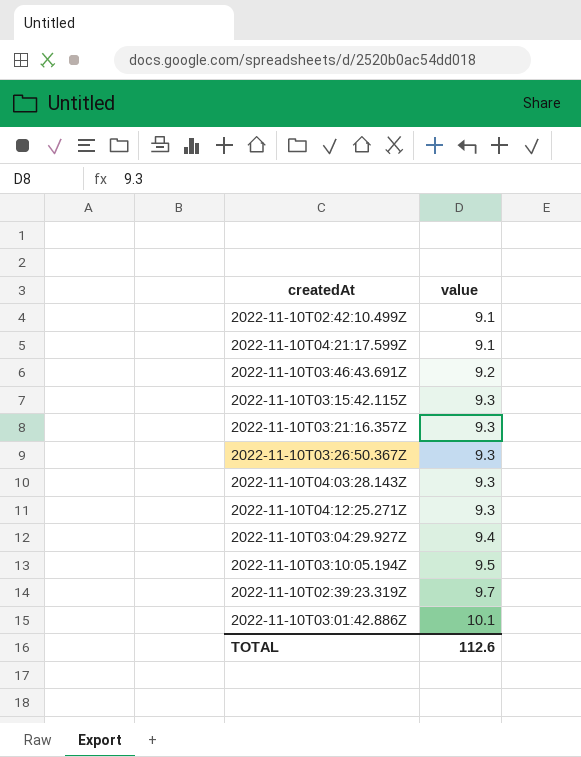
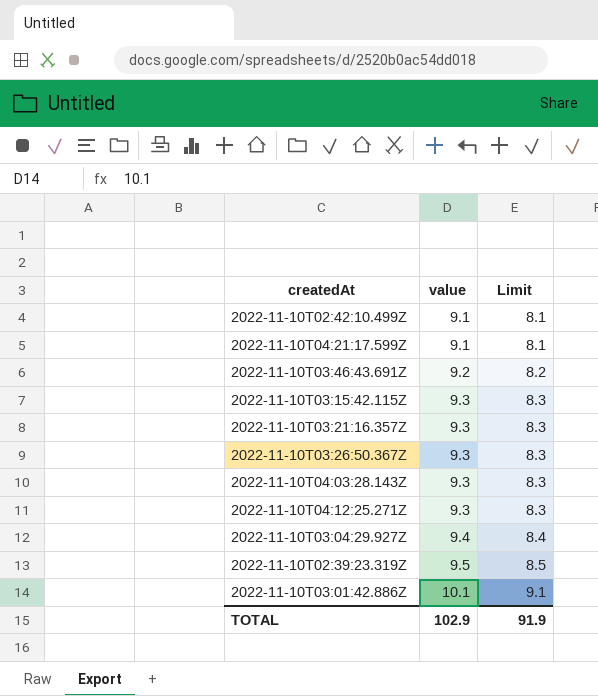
column Limit | formula: none -> [value] - 1
row 2022-11-10T03:10:05.194Z: 9.5 -> none
2022-11-10T02:39:23.319Z | value: 9.7 -> 9.5
TOTAL | value: 112.6 -> 102.9

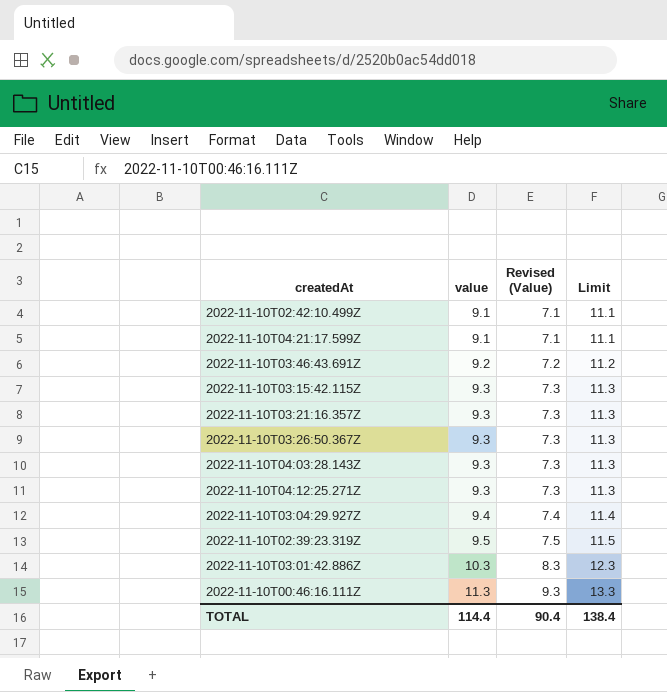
column Revised (Value) | formula: none -> [value] - 2
column Limit | formula: [value] - 1 -> [value] + 2
2022-11-10T03:01:42.886Z | value: 10.1 -> 10.3
row 2022-11-10T00:46:16.111Z: none -> 11.3 | 9.3 | 13.3
TOTAL | value: 102.9 -> 114.4
TOTAL | Limit: 91.9 -> 138.4

